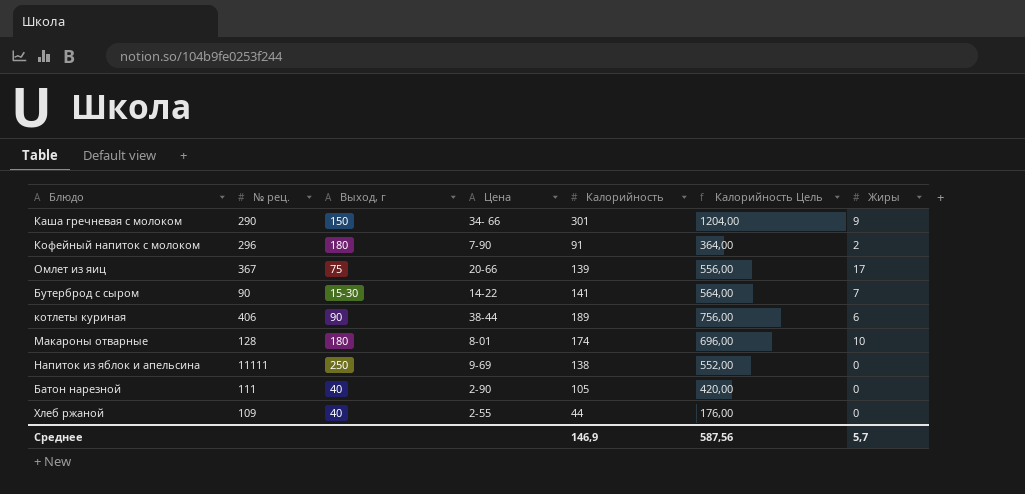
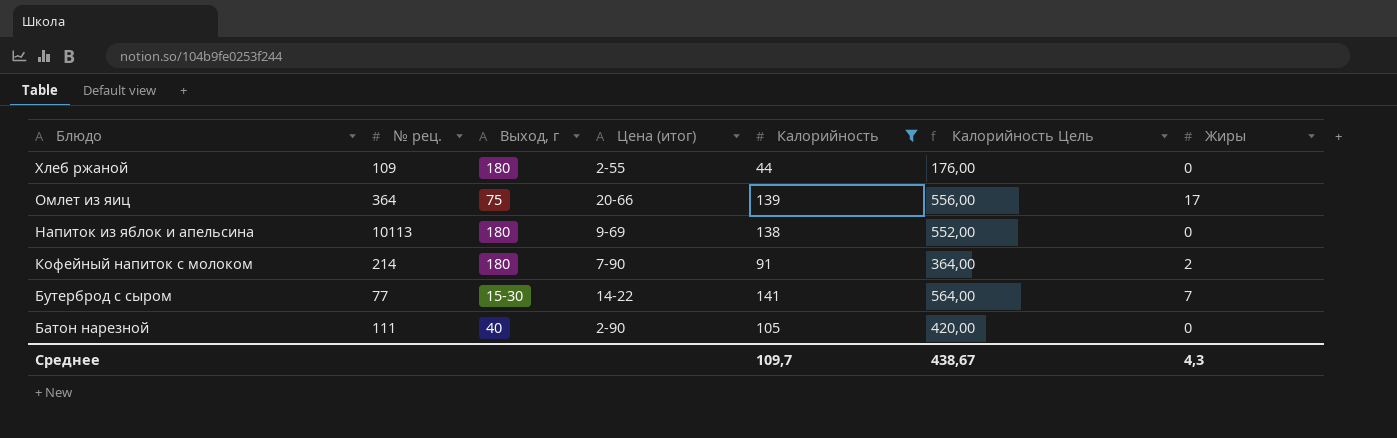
filter: none -> Калорийность <= 141
row order: none -> Блюдо descending
column name: Цена -> Цена (итог)
Хлеб ржаной | Выход, г: 40 -> 180
Омлет из яиц | № рец.: 367 -> 364
Напиток из яблок и апельсина | № рец.: 11111 -> 10113
Напиток из яблок и апельсина | Выход, г: 250 -> 180
Кофейный напиток с молоком | № рец.: 296 -> 214
Бутерброд с сыром | № рец.: 90 -> 77
Среднее | Калорийность: 146,9 -> 109,7
Среднее | Калорийность Цель: 587,56 -> 438,67
Среднее | Жиры: 5,7 -> 4,3

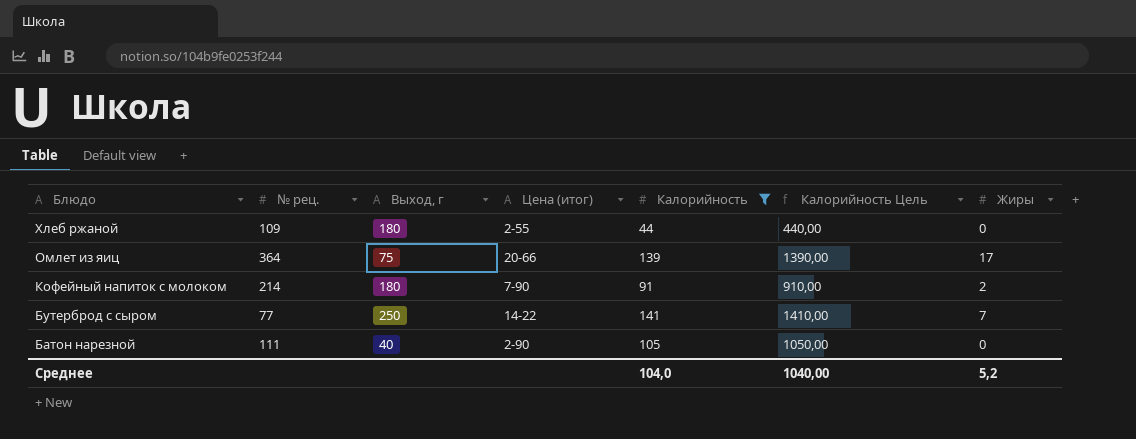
column Калорийность Цель | formula: [Калорийность] * 4 -> [Калорийность] * 10
row Напиток из яблок и апельсина: 10113 | 180 | 9-69 | 138 | 552,00 | 0 -> none
Бутерброд с сыром | Выход, г: 15-30 -> 250
Среднее | Калорийность: 109,7 -> 104,0
Среднее | Калорийность Цель: 438,67 -> 1040,00
Среднее | Жиры: 4,3 -> 5,2

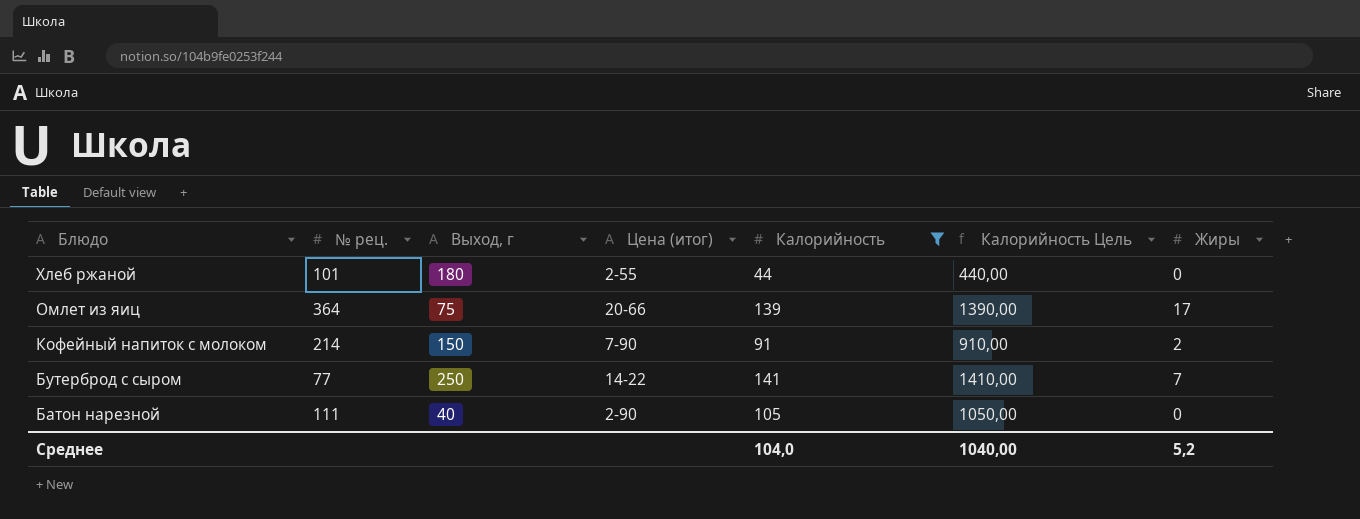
Хлеб ржаной | № рец.: 109 -> 101
Кофейный напиток с молоком | Выход, г: 180 -> 150

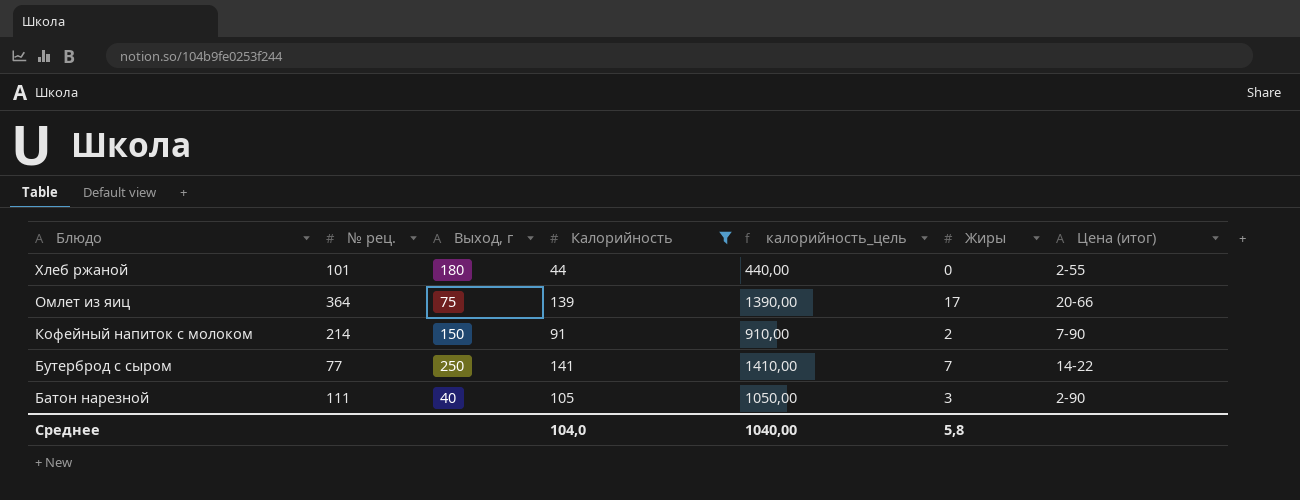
column name: Калорийность Цель -> калорийность_цель
column Цена (итог) | position: 4 -> 7
Батон нарезной | Жиры: 0 -> 3
Среднее | Жиры: 5,2 -> 5,8

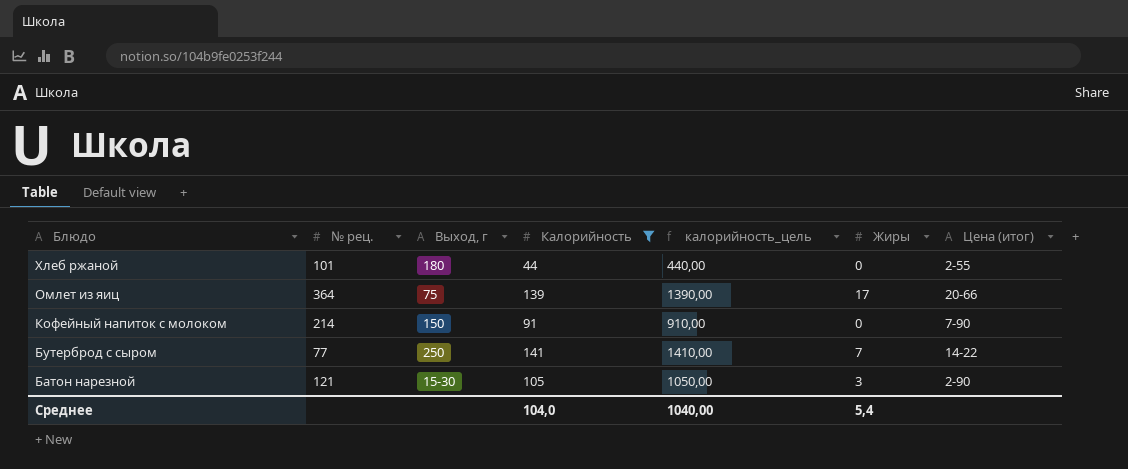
Кофейный напиток с молоком | Жиры: 2 -> 0
Батон нарезной | № рец.: 111 -> 121
Батон нарезной | Выход, г: 40 -> 15-30
Среднее | Жиры: 5,8 -> 5,4

